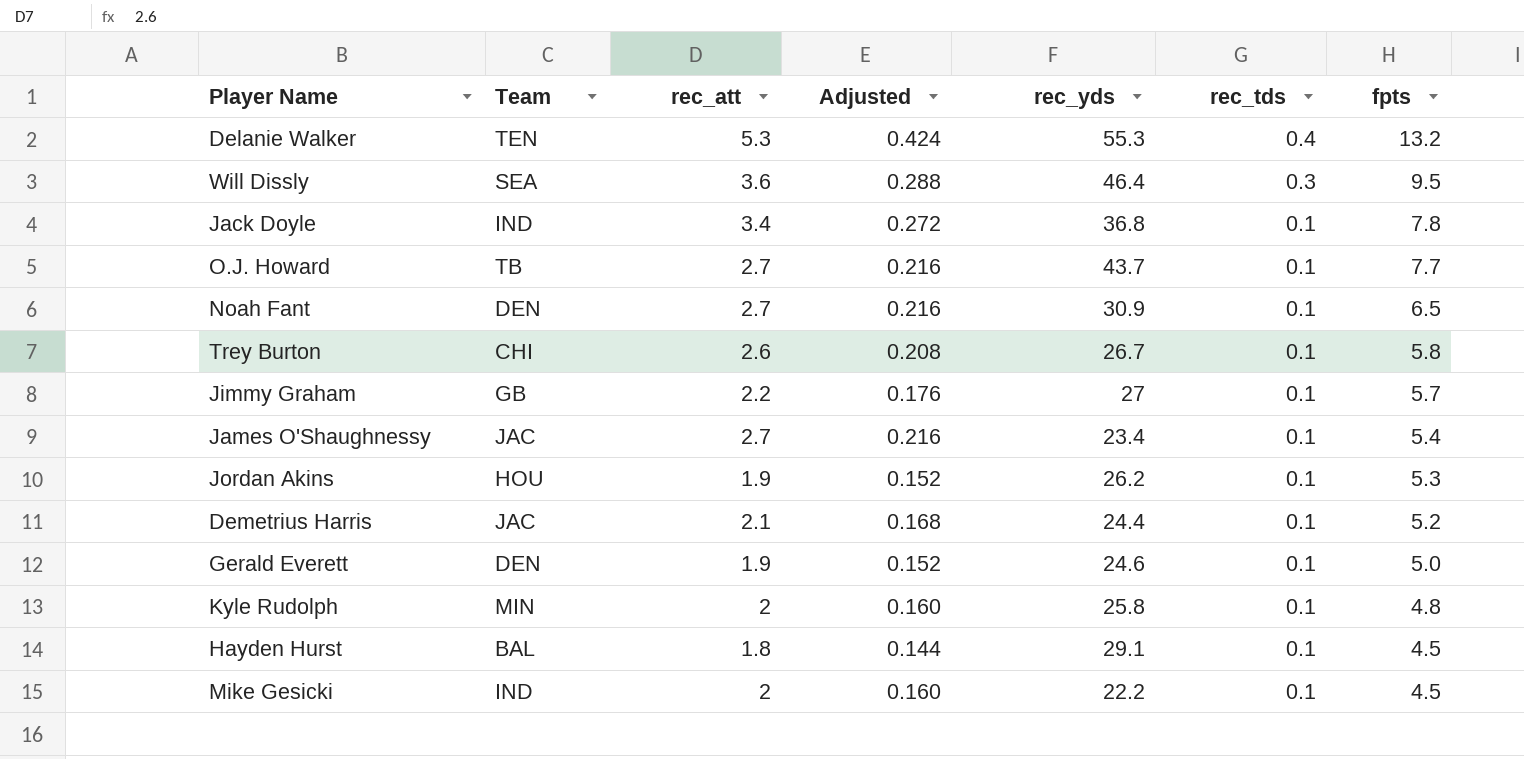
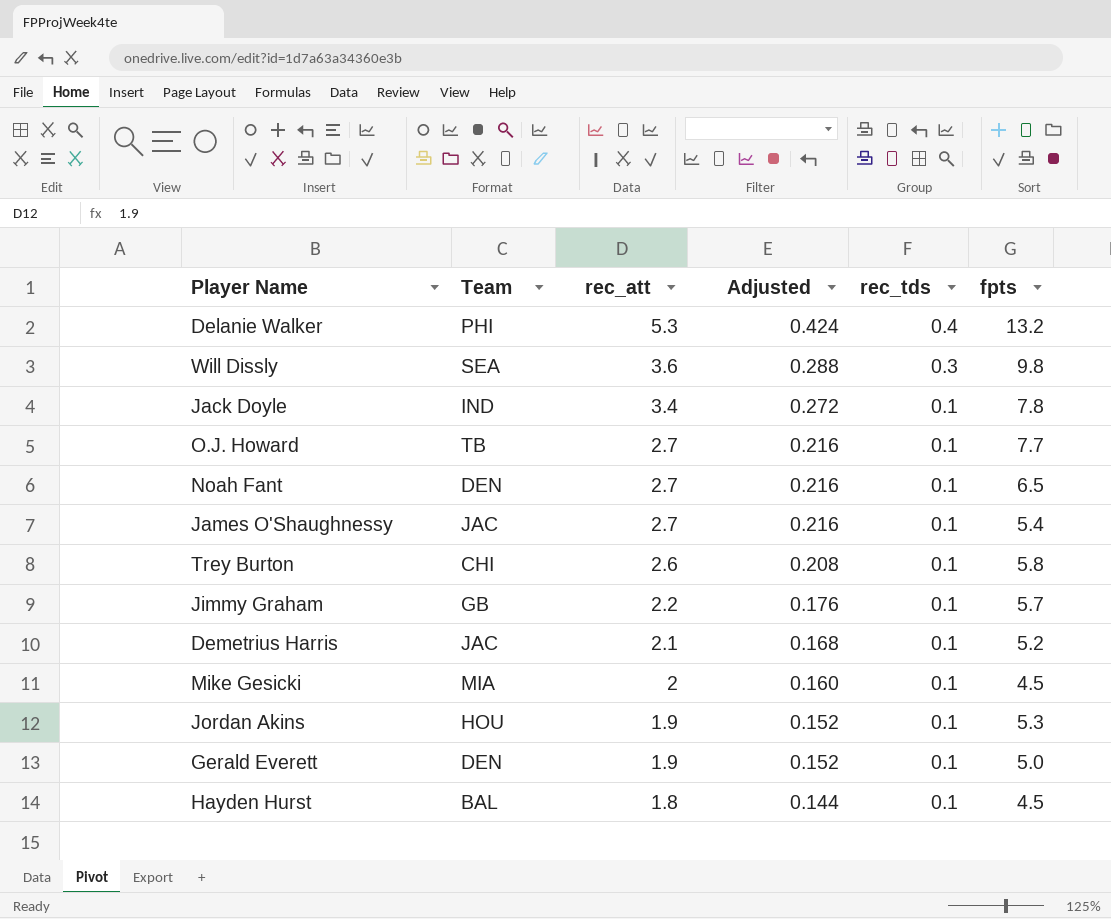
row order: rec_tds descending -> rec_att descending
column rec_yds | position: 5 -> none
row Kyle Rudolph: MIN | 2 | 0.160 | 25.8 | 0.1 | 4.8 -> none
Delanie Walker | Team: TEN -> PHI
Will Dissly | fpts: 9.5 -> 9.8
Mike Gesicki | Team: IND -> MIA

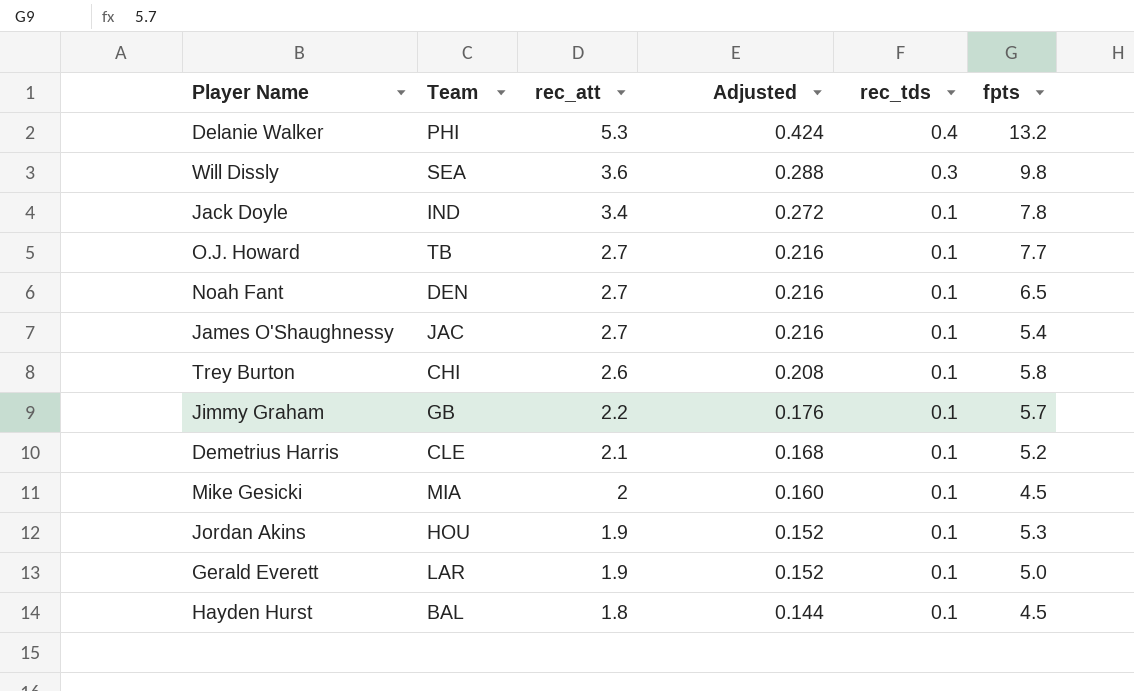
Demetrius Harris | Team: JAC -> CLE
Gerald Everett | Team: DEN -> LAR

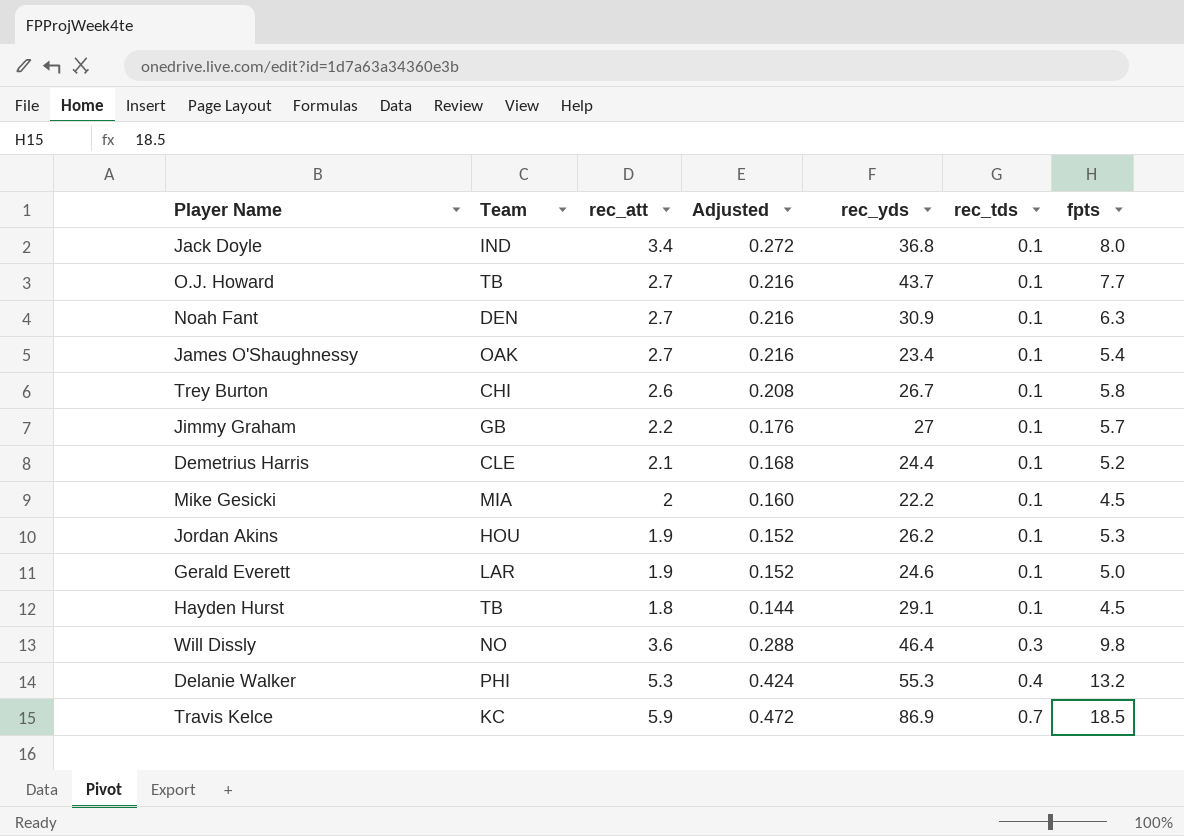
row order: rec_att descending -> rec_tds ascending
column rec_yds | position: none -> 5
Jack Doyle | fpts: 7.8 -> 8.0
Noah Fant | fpts: 6.5 -> 6.3
James O'Shaughnessy | Team: JAC -> OAK
Hayden Hurst | Team: BAL -> TB
Will Dissly | Team: SEA -> NO
row Travis Kelce: none -> KC | 5.9 | 0.472 | 86.9 | 0.7 | 18.5

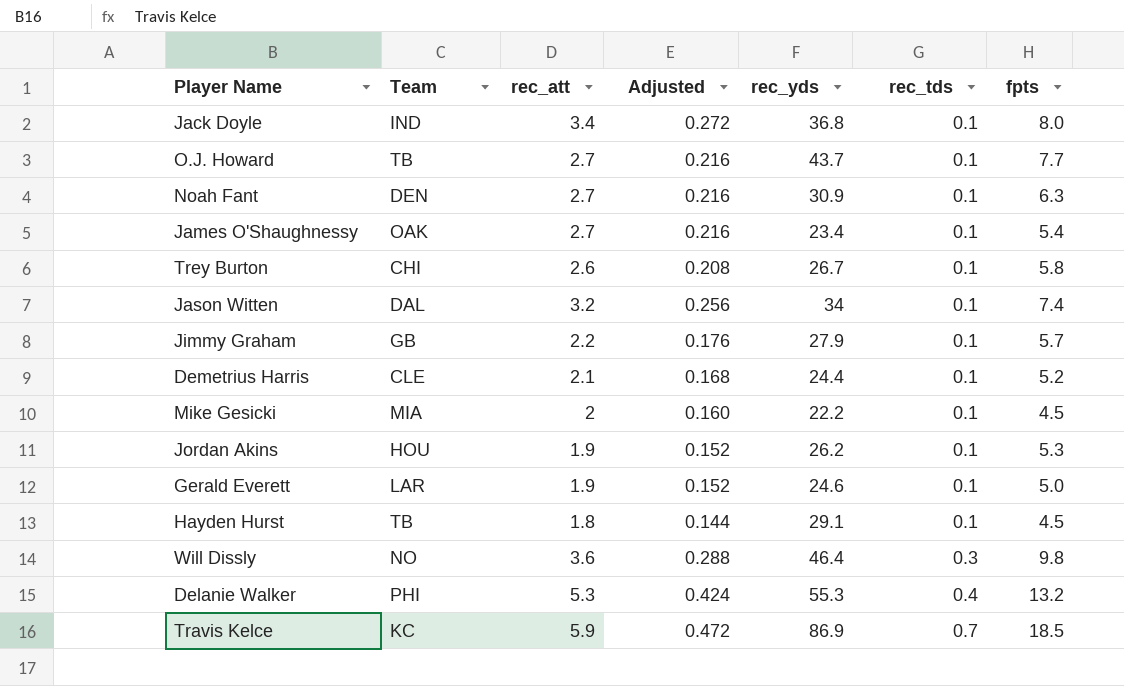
row Jason Witten: none -> DAL | 3.2 | 0.256 | 34 | 0.1 | 7.4
Jimmy Graham | rec_yds: 27 -> 27.9

